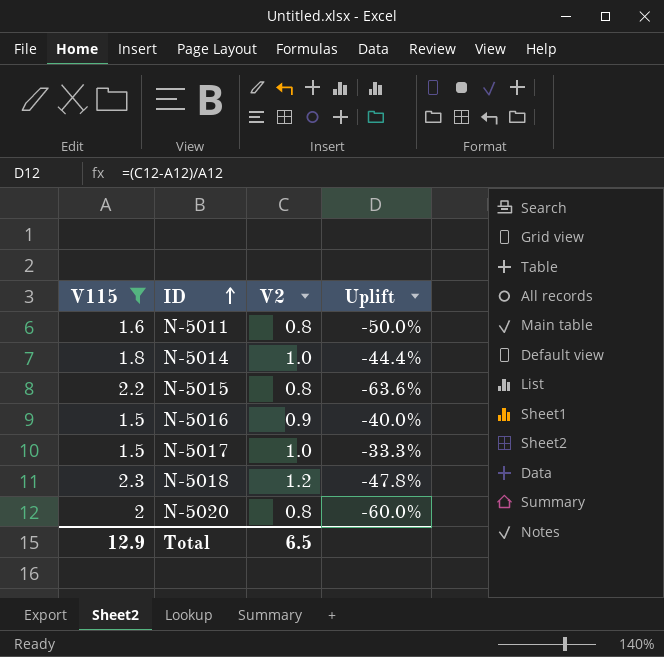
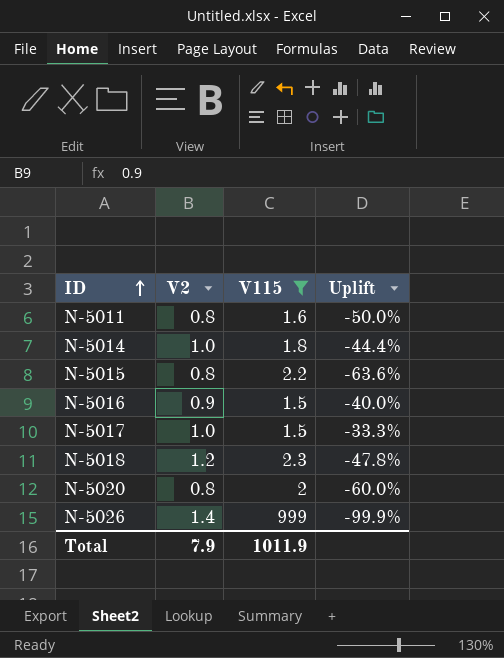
column V115 | position: 1 -> 3
row N-5026: none -> 1.4 | 999 | -99.9%
Total | V2: 6.5 -> 7.9
Total | V115: 12.9 -> 1011.9

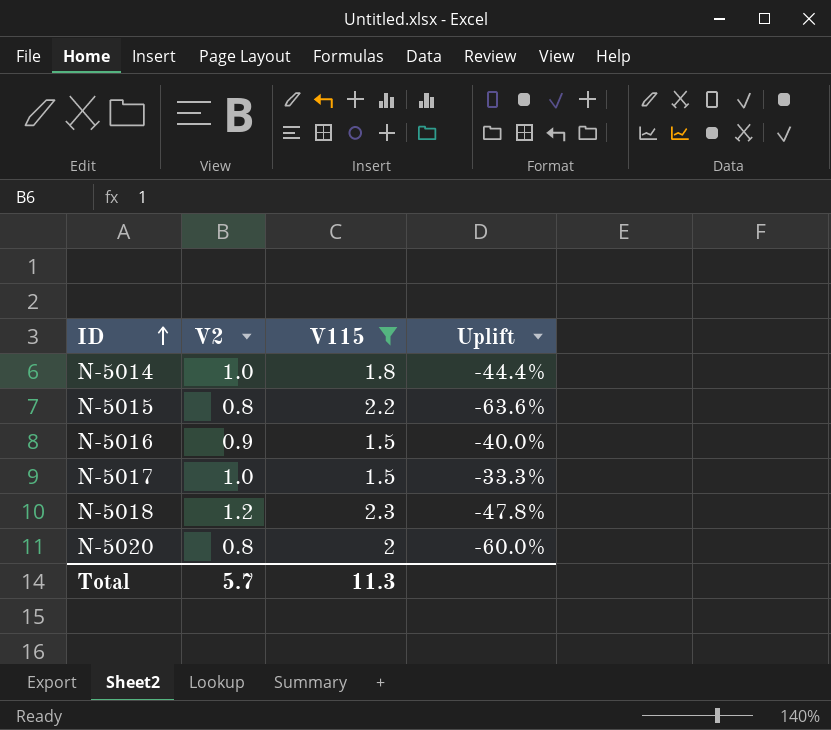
row N-5011: 0.8 | 1.6 | -50.0% -> none
row N-5026: 1.4 | 999 | -99.9% -> none
Total | V2: 7.9 -> 5.7
Total | V115: 1011.9 -> 11.3

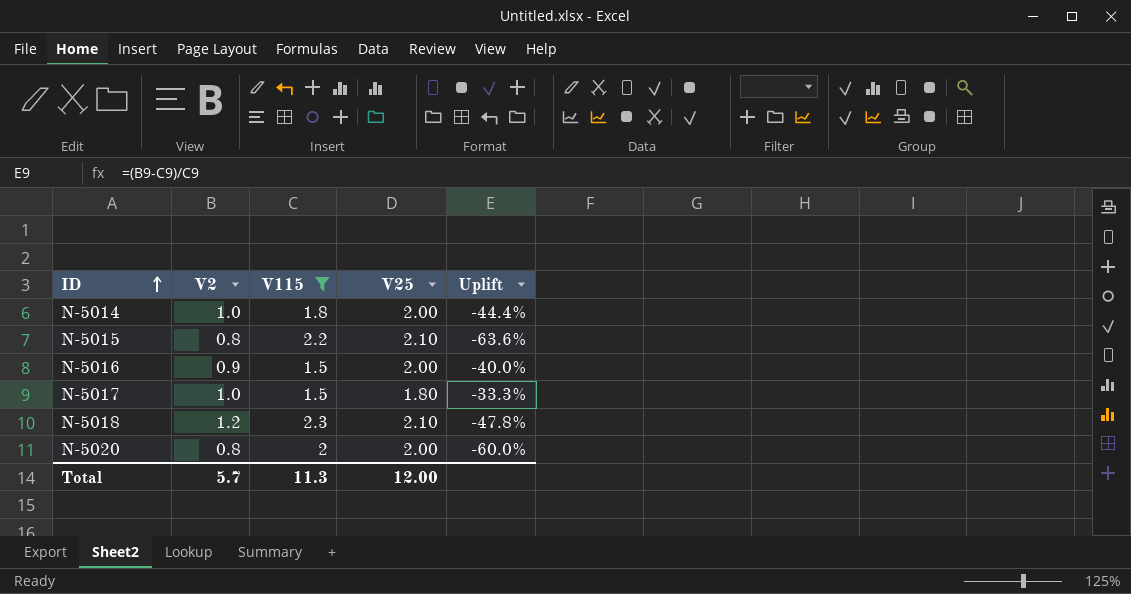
column V25 | position: none -> 4

